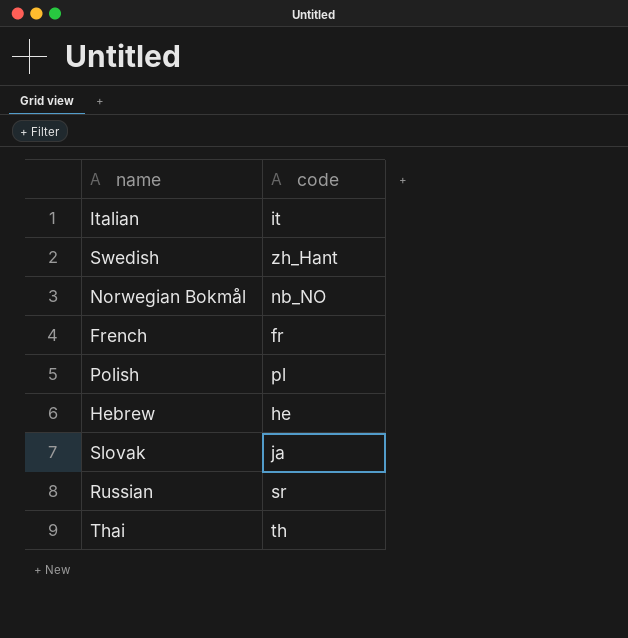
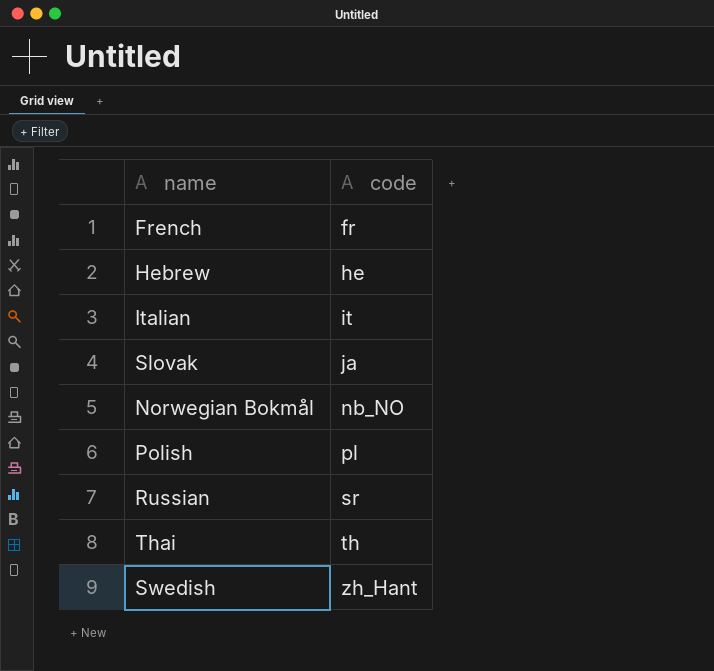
row order: none -> code ascending

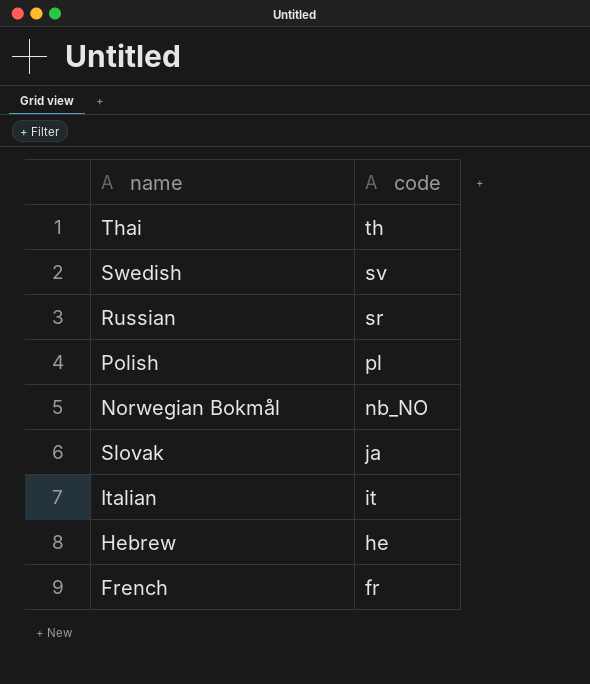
row order: code ascending -> code descending
Swedish | code: zh_Hant -> sv

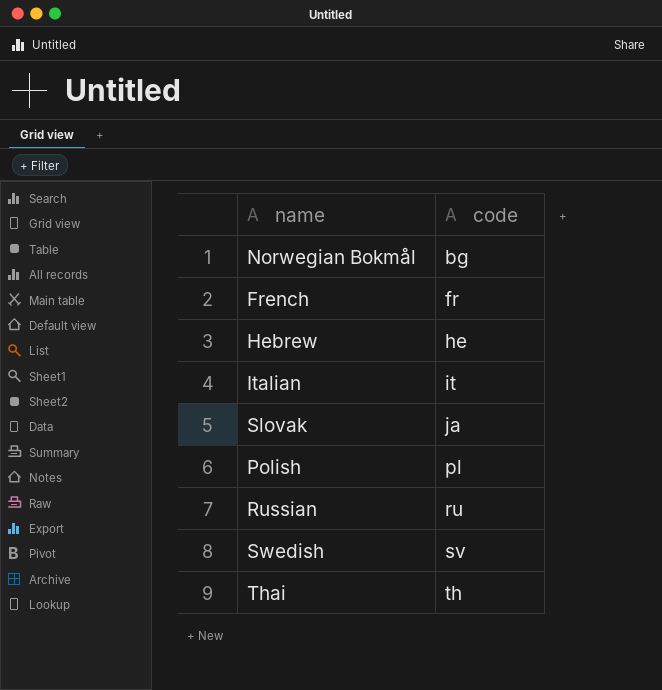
row order: code descending -> code ascending
Norwegian Bokmål | code: nb_NO -> bg
Russian | code: sr -> ru

